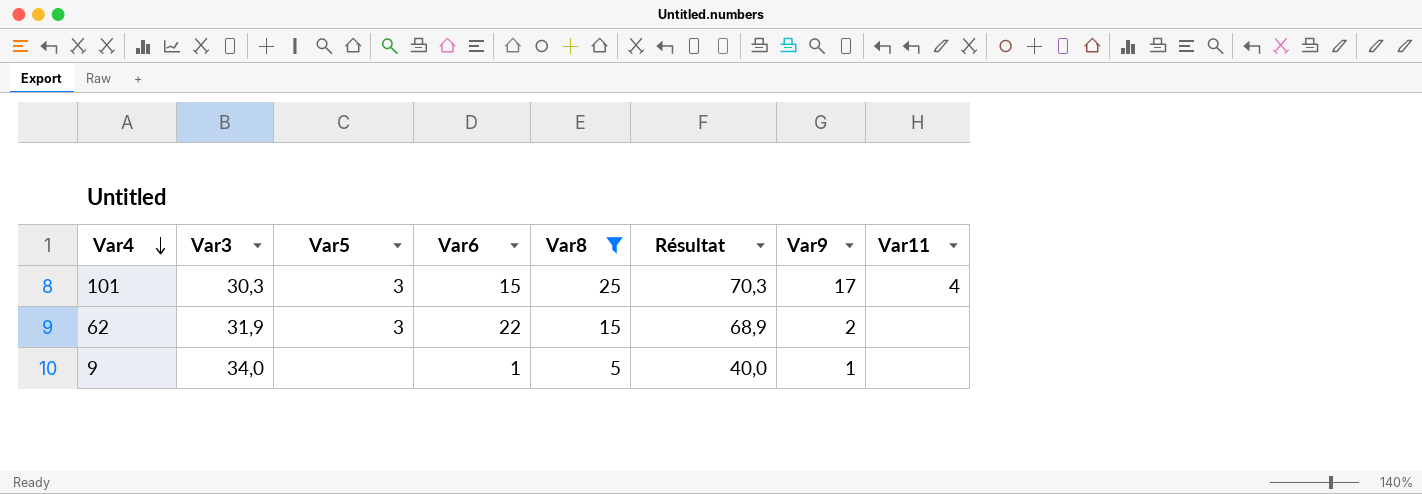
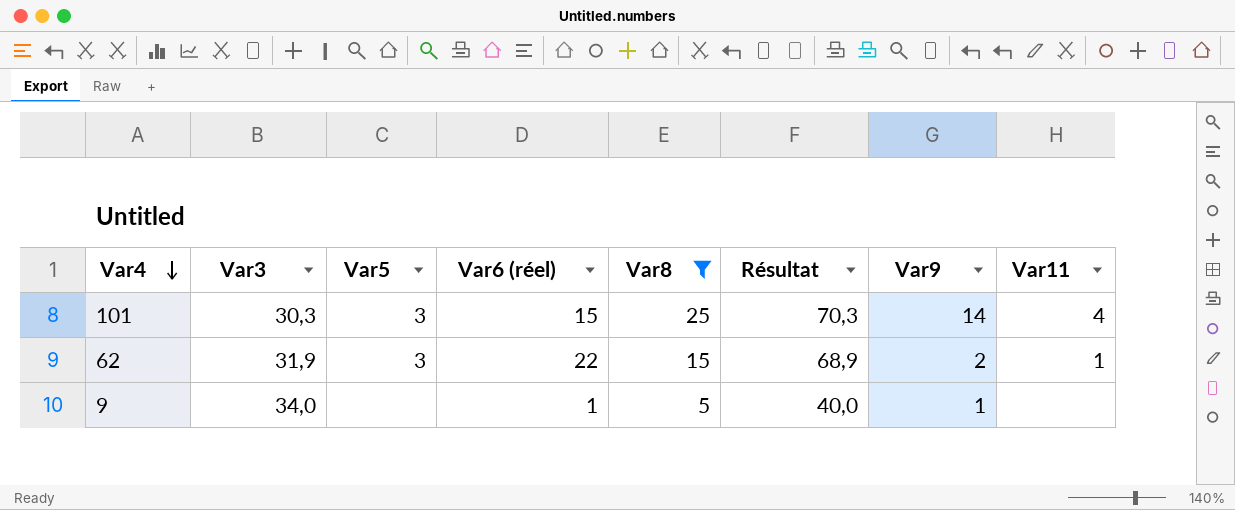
column name: Var6 -> Var6 (réel)
101 | Var9: 17 -> 14
62 | Var11: none -> 1

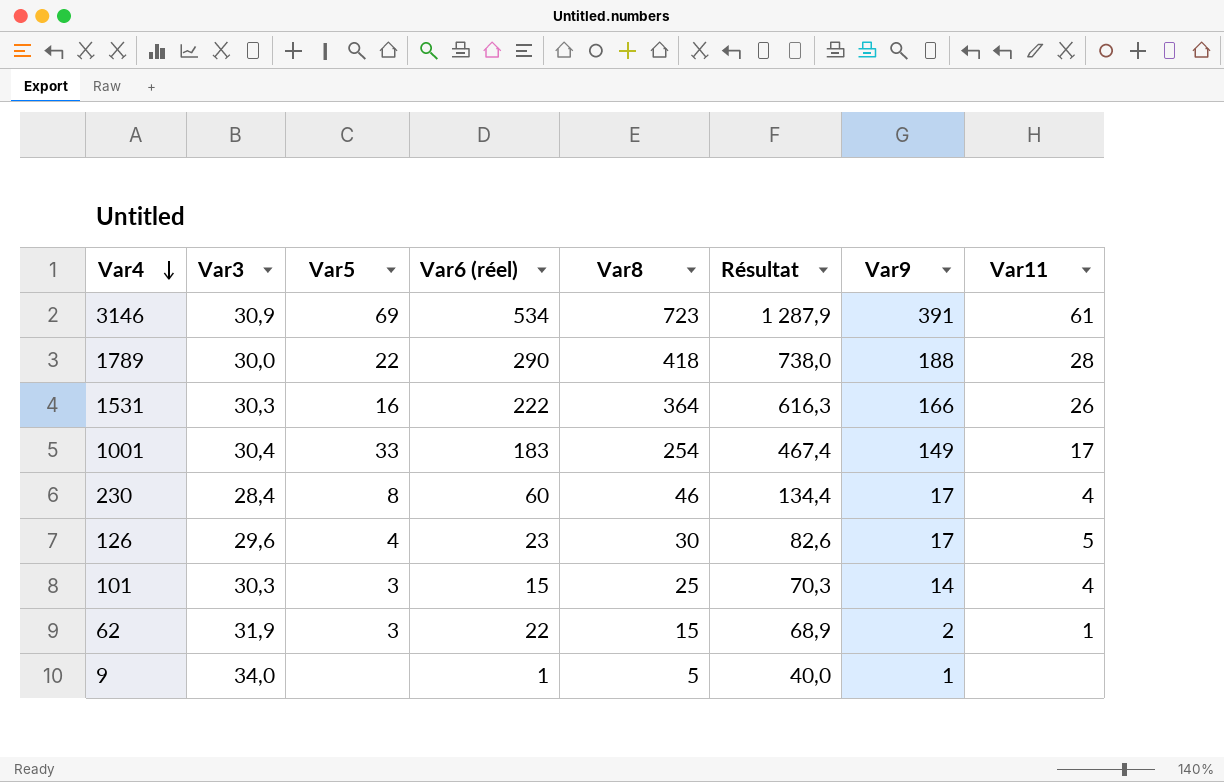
filter: Var8 <= 25 -> none

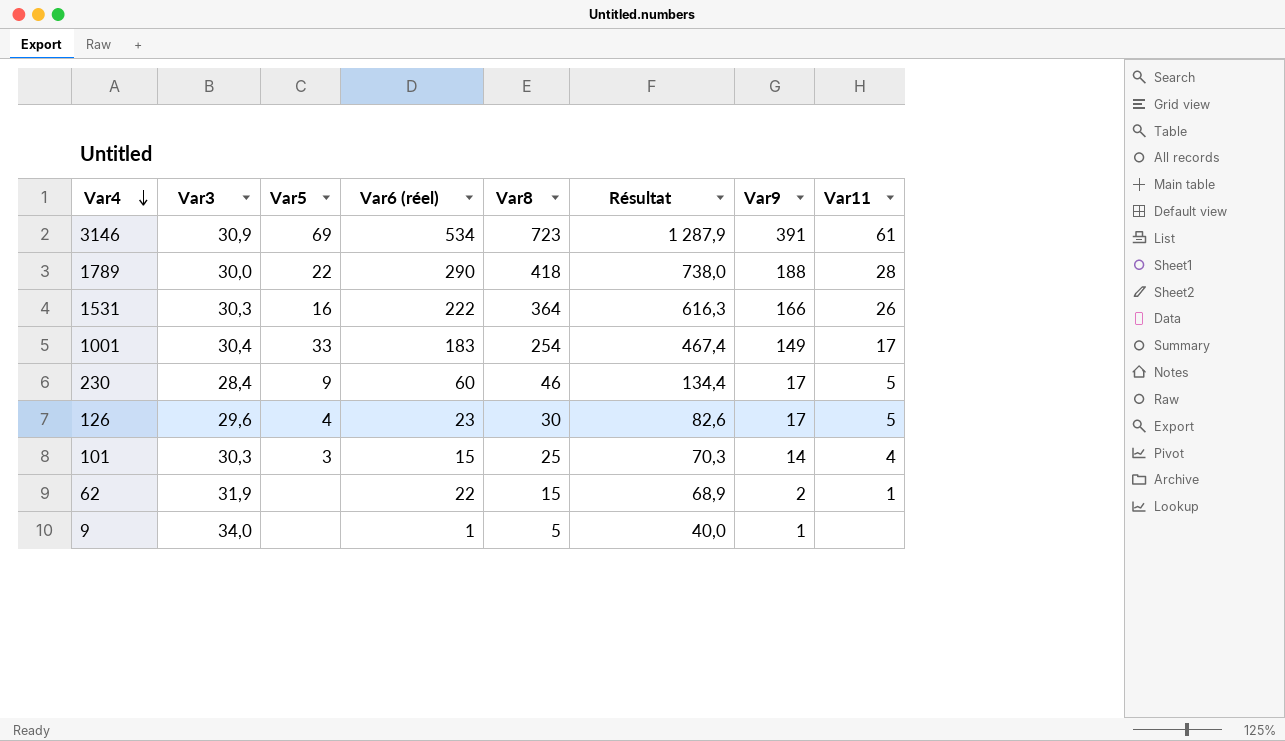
230 | Var5: 8 -> 9
230 | Var11: 4 -> 5
62 | Var5: 3 -> none

